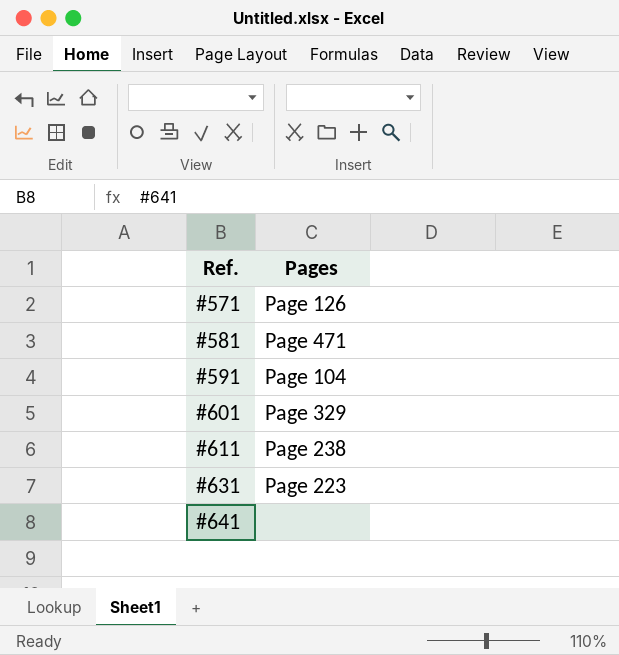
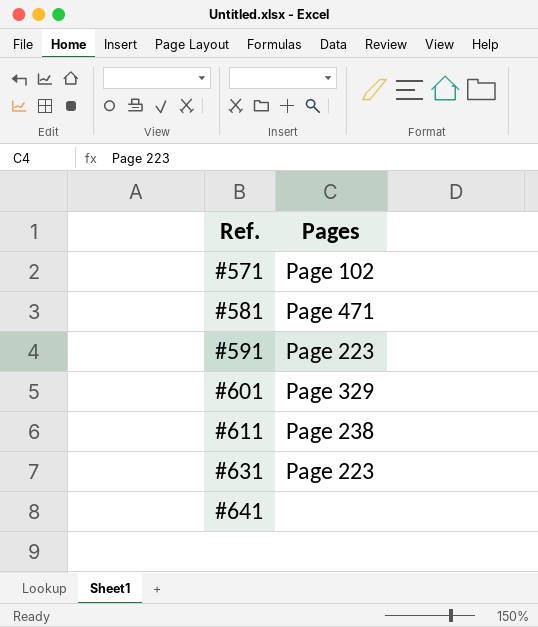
#571 | Pages: Page 126 -> Page 102
#591 | Pages: Page 104 -> Page 223

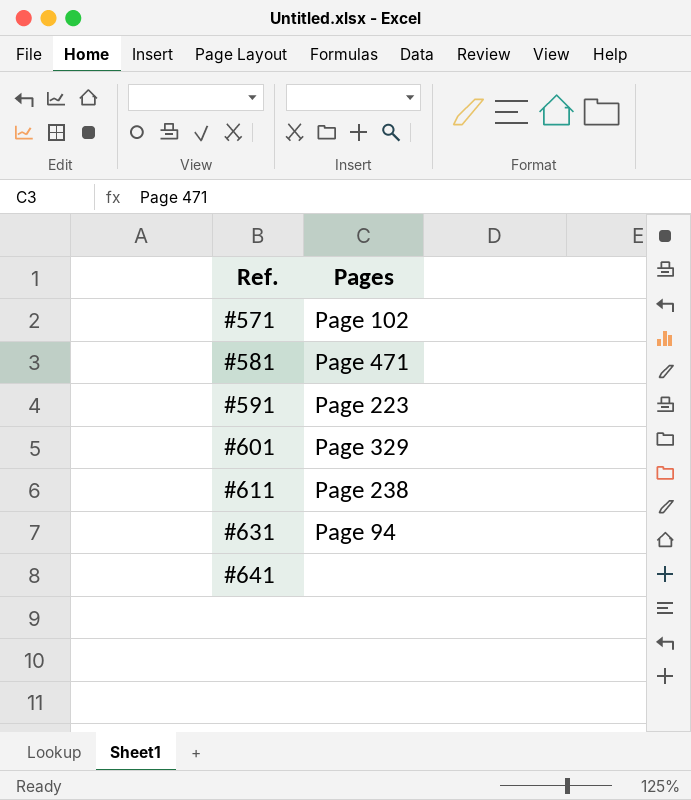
#631 | Pages: Page 223 -> Page 94

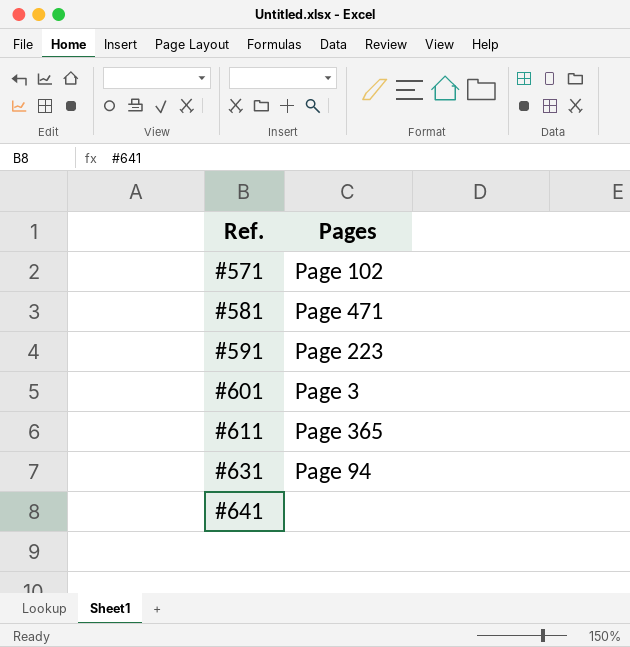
#601 | Pages: Page 329 -> Page 3
#611 | Pages: Page 238 -> Page 365

